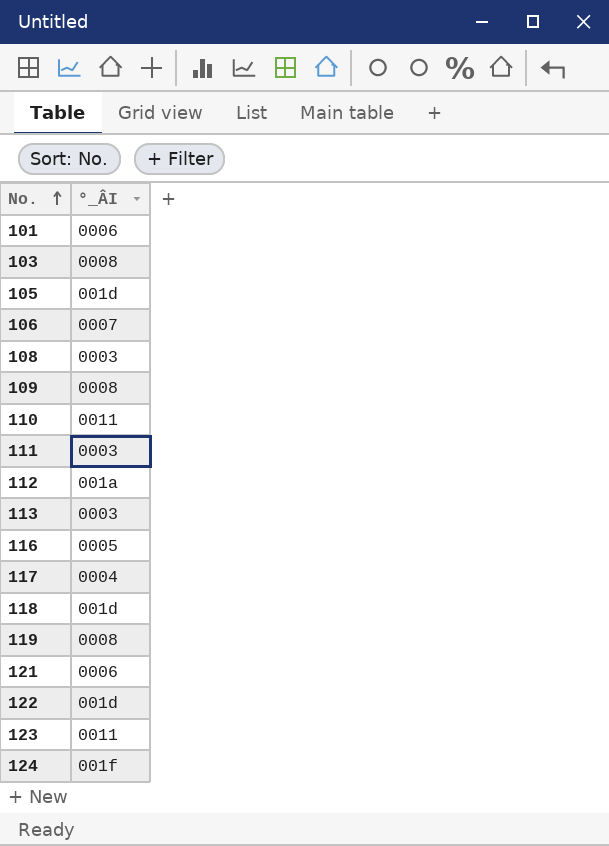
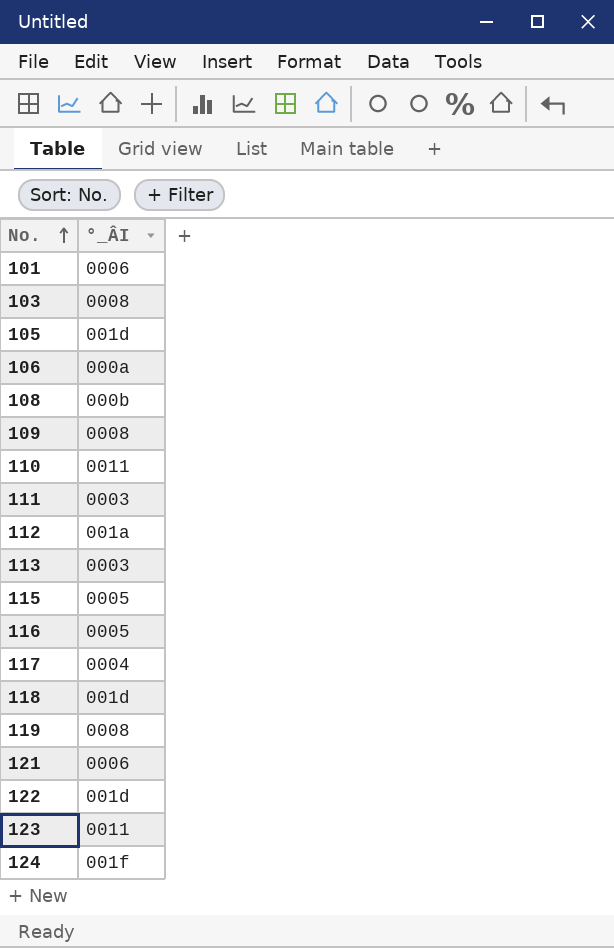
106 | °_ÂI: 0007 -> 000a
108 | °_ÂI: 0003 -> 000b
row 115: none -> 0005

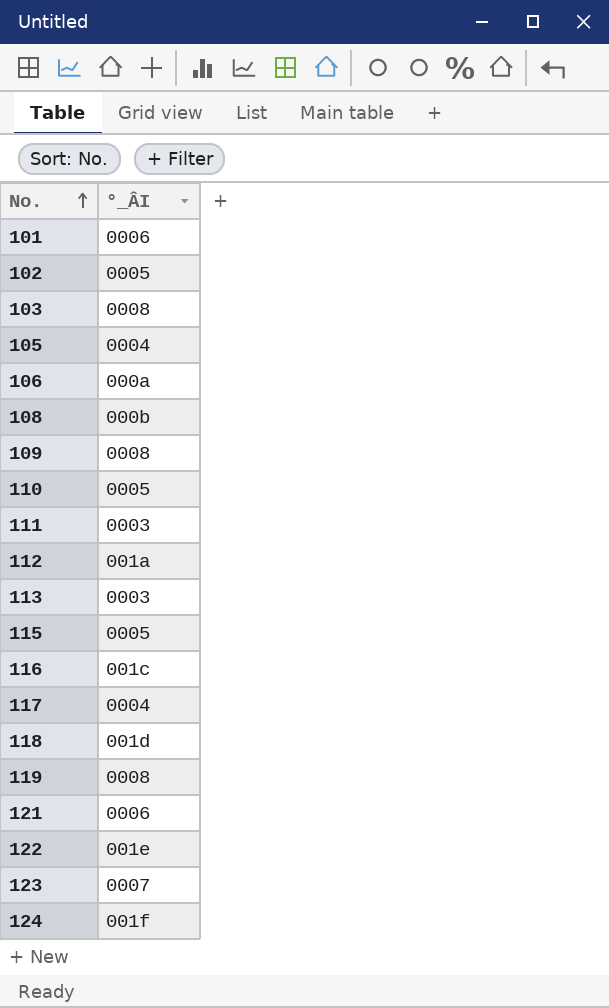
row 102: none -> 0005
105 | °_ÂI: 001d -> 0004
110 | °_ÂI: 0011 -> 0005
116 | °_ÂI: 0005 -> 001c
122 | °_ÂI: 001d -> 001e
123 | °_ÂI: 0011 -> 0007

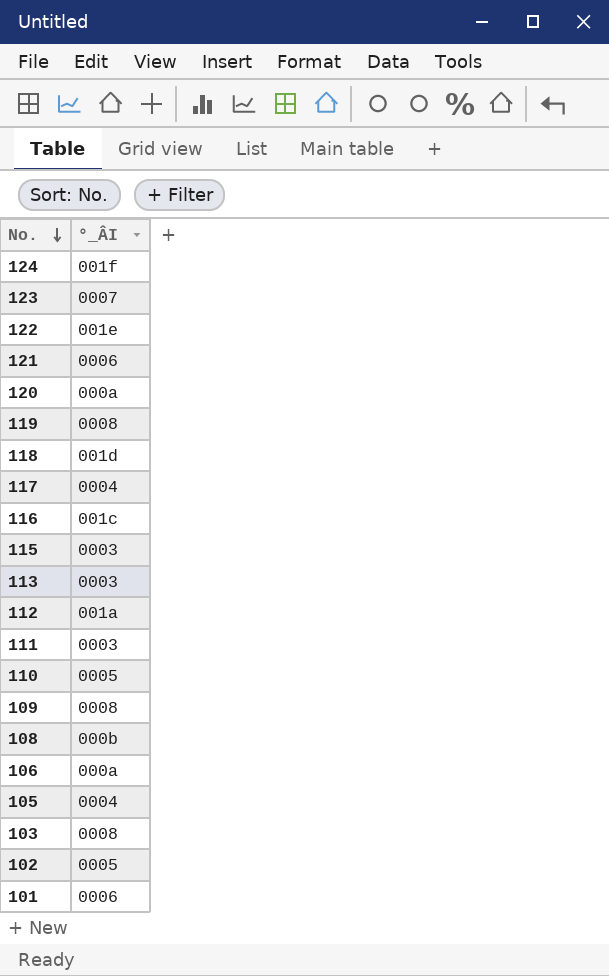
row order: No. ascending -> No. descending
row 120: none -> 000a
115 | °_ÂI: 0005 -> 0003

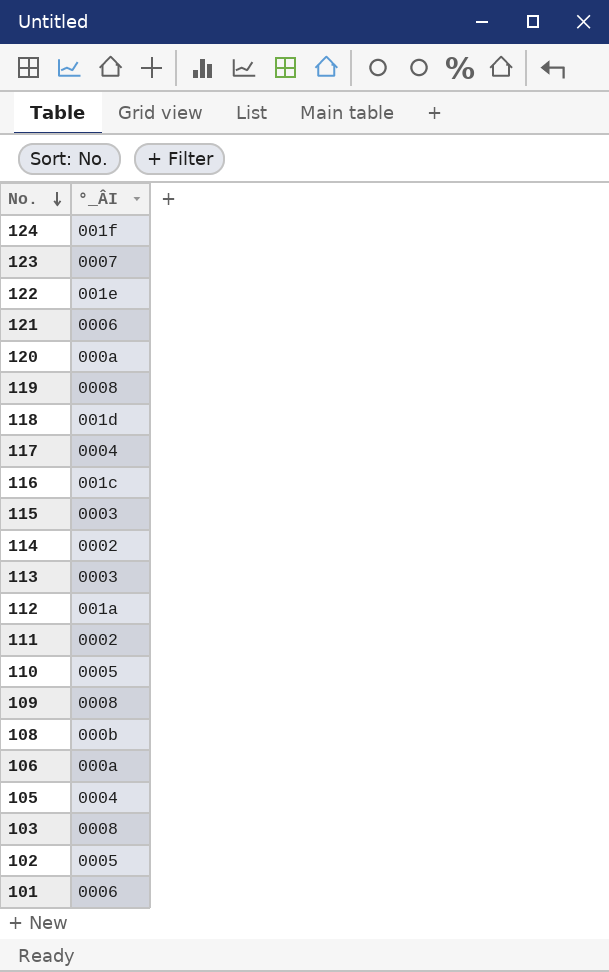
row 114: none -> 0002
111 | °_ÂI: 0003 -> 0002

